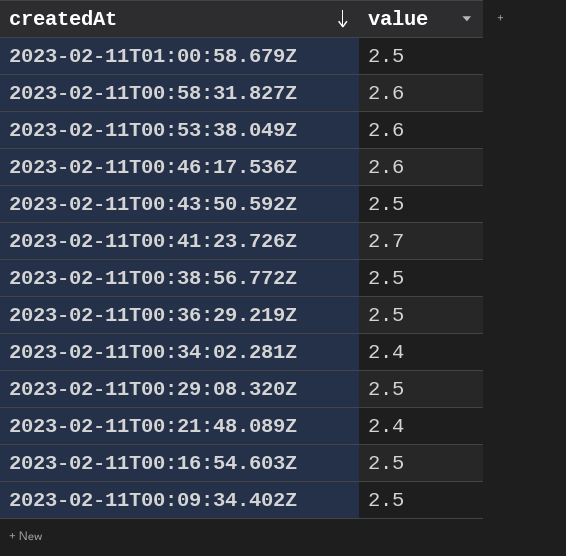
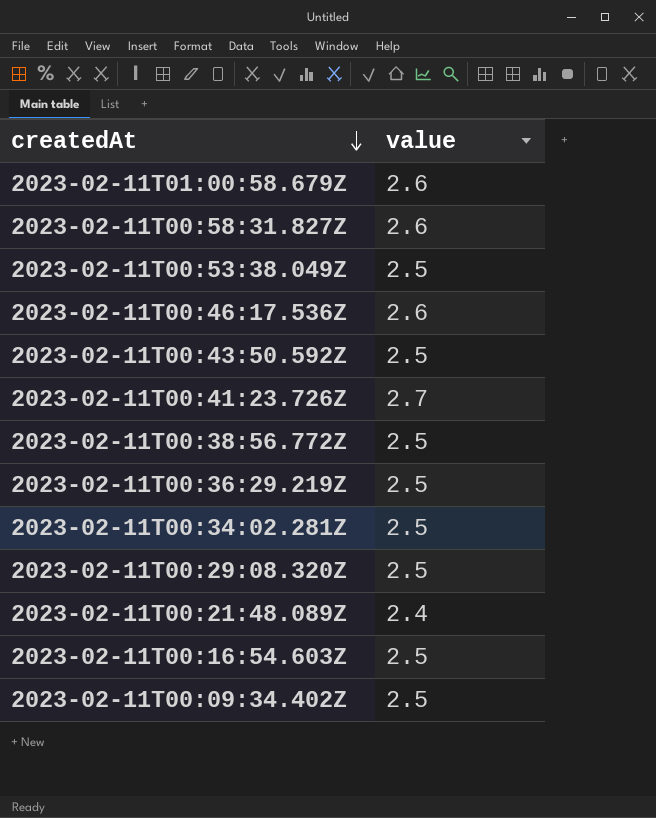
2023-02-11T01:00:58.679Z | value: 2.5 -> 2.6
2023-02-11T00:53:38.049Z | value: 2.6 -> 2.5
2023-02-11T00:34:02.281Z | value: 2.4 -> 2.5

